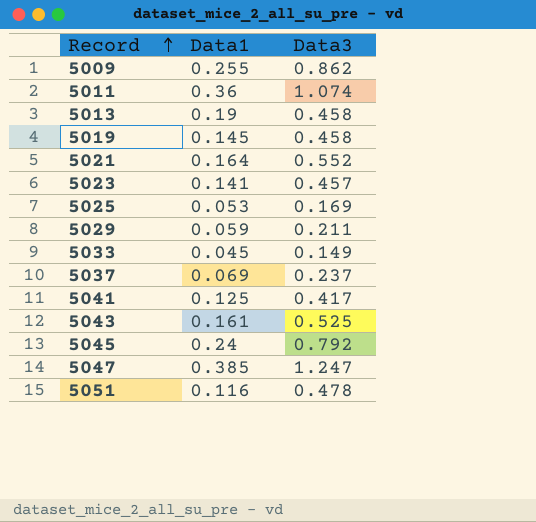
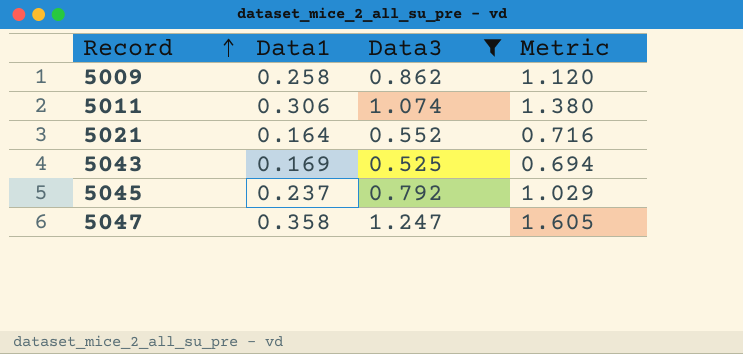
filter: none -> Data3 >= 0.525
column Metric | formula: none -> [Data1] + [Data3]
5009 | Data1: 0.255 -> 0.258
5011 | Data1: 0.36 -> 0.306
5043 | Data1: 0.161 -> 0.169
5045 | Data1: 0.24 -> 0.237
5047 | Data1: 0.385 -> 0.358

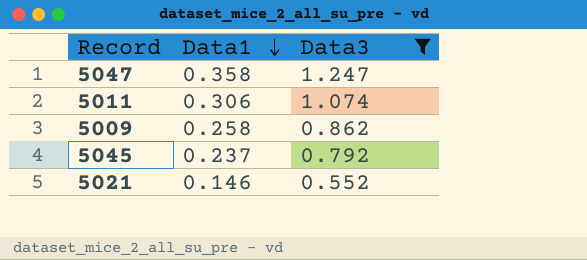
row order: Record ascending -> Data1 descending
column Metric | formula: [Data1] + [Data3] -> none
row 5043: 0.169 | 0.525 | 0.694 -> none
5021 | Data1: 0.164 -> 0.146

